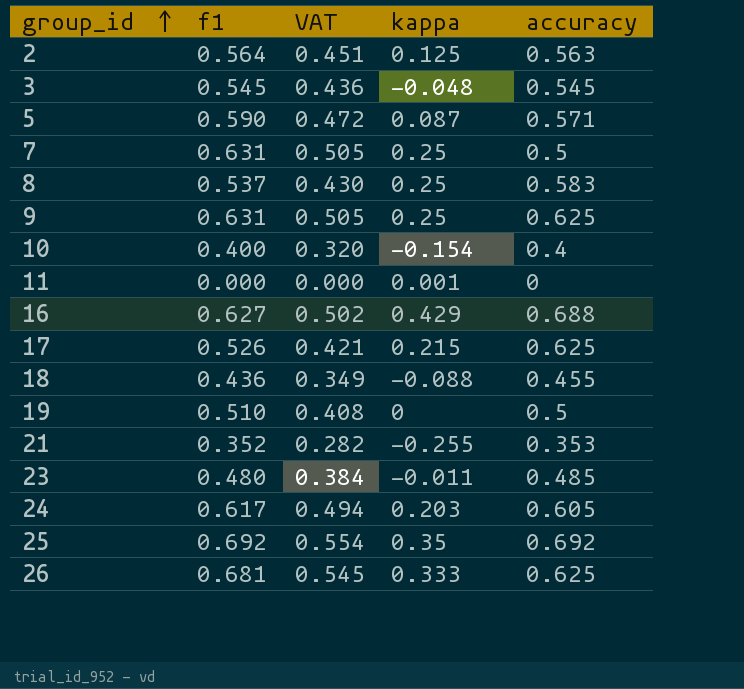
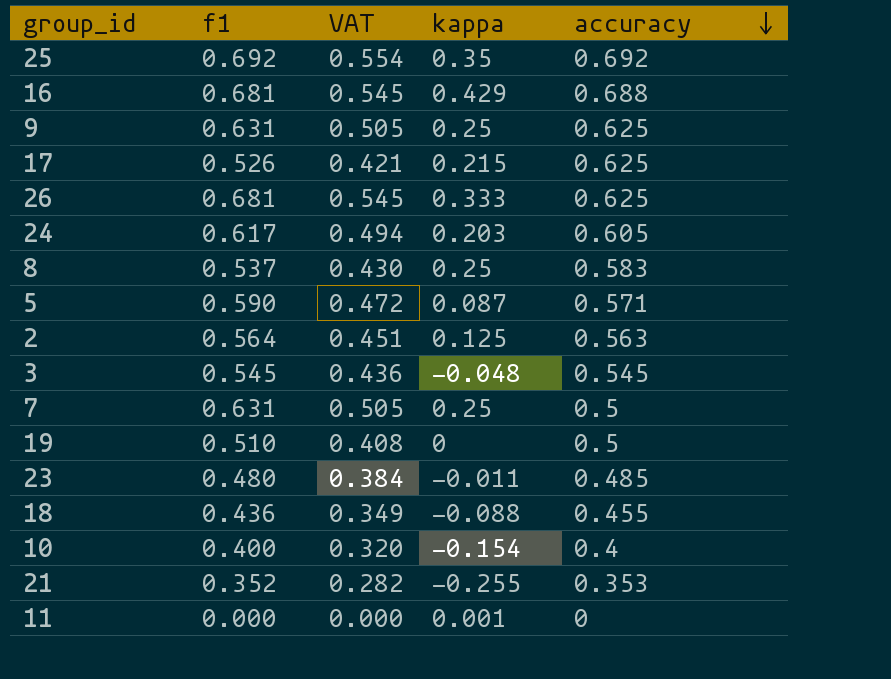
row order: group_id ascending -> accuracy descending
16 | f1: 0.627 -> 0.681
16 | VAT: 0.502 -> 0.545

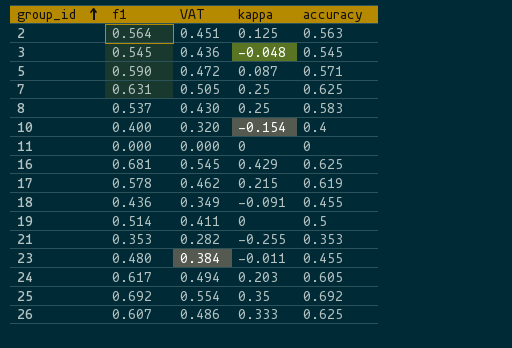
row order: accuracy descending -> group_id ascending
row 9: 0.631 | 0.505 | 0.25 | 0.625 -> none
7 | accuracy: 0.5 -> 0.625
11 | kappa: 0.001 -> 0
16 | accuracy: 0.688 -> 0.625
17 | f1: 0.526 -> 0.578
17 | VAT: 0.421 -> 0.462
17 | accuracy: 0.625 -> 0.619
18 | kappa: -0.088 -> -0.091
19 | f1: 0.510 -> 0.514
19 | VAT: 0.408 -> 0.411
21 | f1: 0.352 -> 0.353
23 | accuracy: 0.485 -> 0.455
26 | f1: 0.681 -> 0.607
26 | VAT: 0.545 -> 0.486

